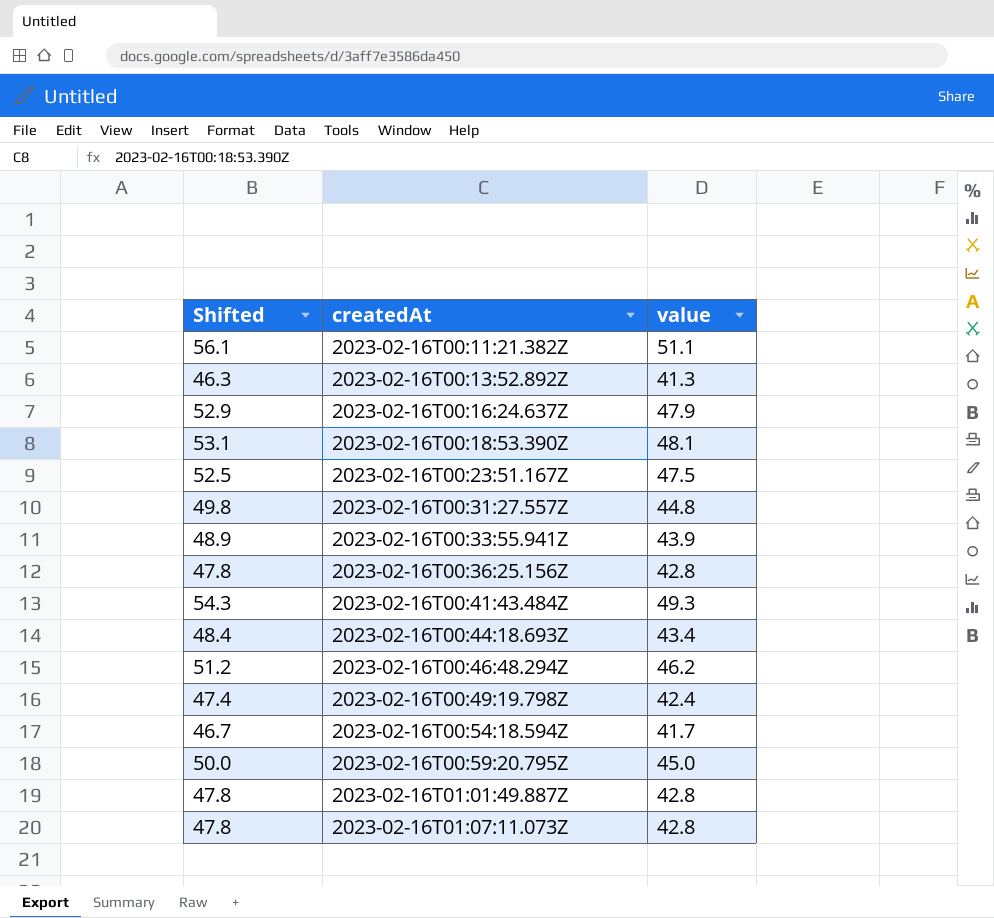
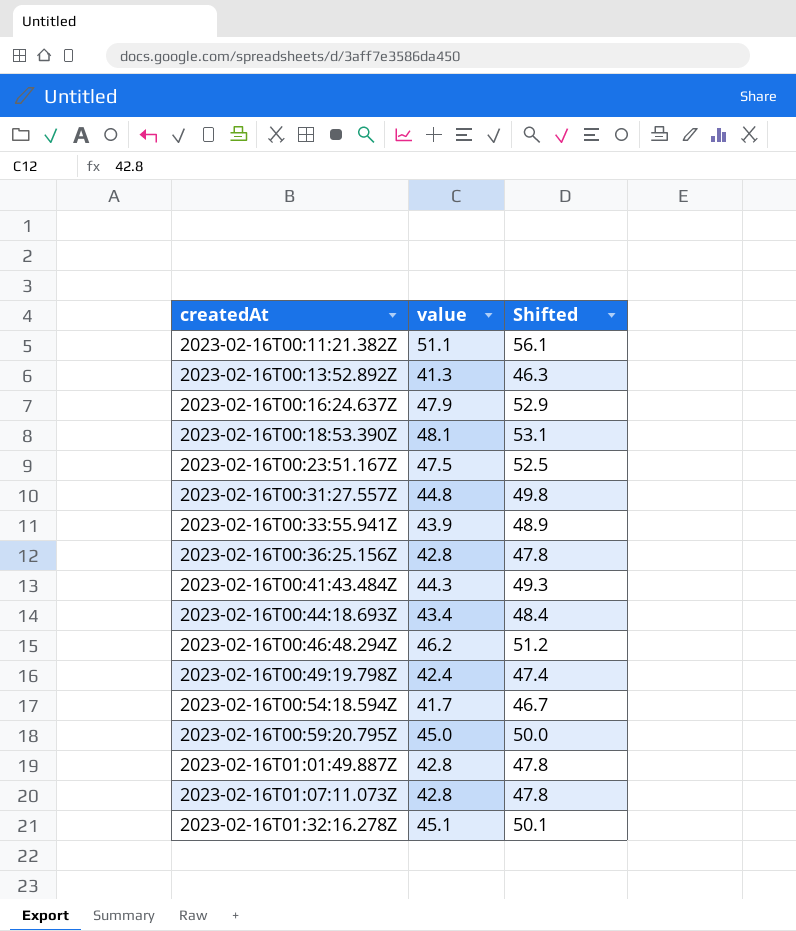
column Shifted | position: 1 -> 3
2023-02-16T00:41:43.484Z | value: 49.3 -> 44.3
2023-02-16T00:41:43.484Z | Shifted: 54.3 -> 49.3
row 2023-02-16T01:32:16.278Z: none -> 45.1 | 50.1

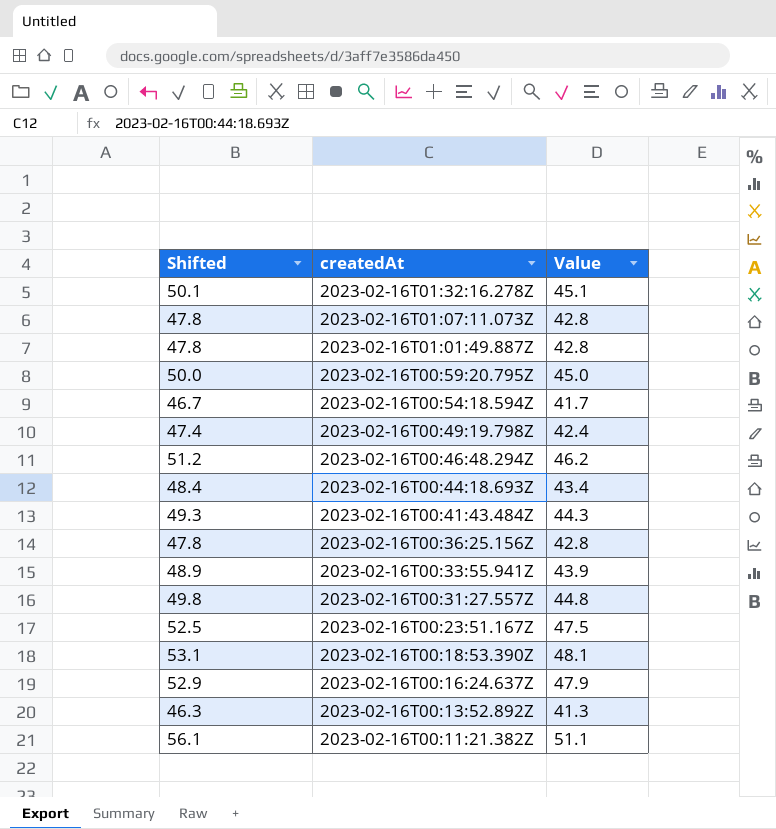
row order: createdAt ascending -> createdAt descending
column Shifted | position: 3 -> 1
column name: value -> Value

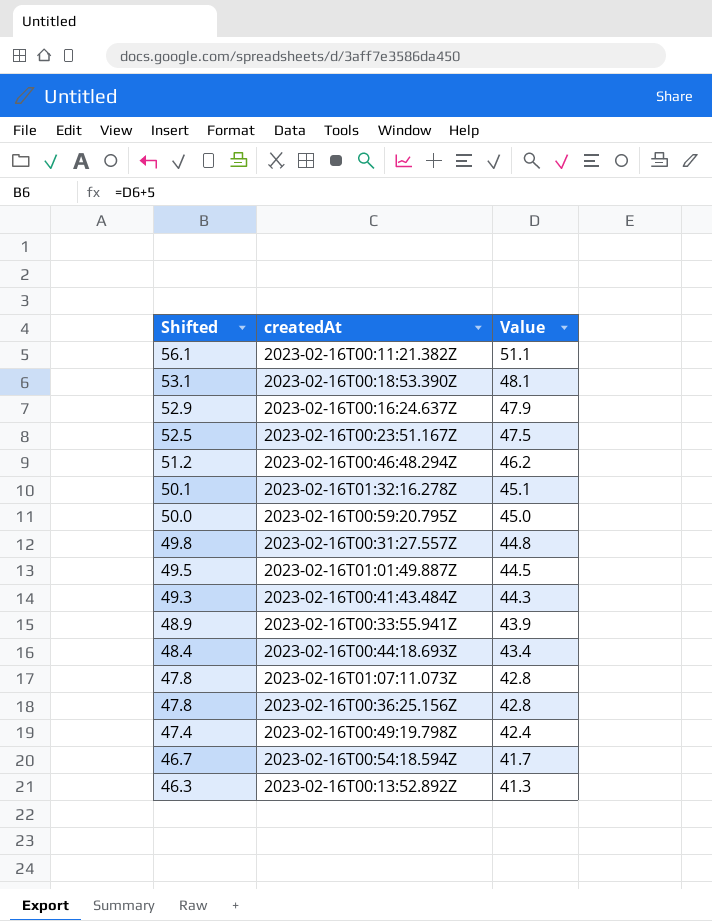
row order: createdAt descending -> Shifted descending
2023-02-16T01:01:49.887Z | Shifted: 47.8 -> 49.5
2023-02-16T01:01:49.887Z | Value: 42.8 -> 44.5

